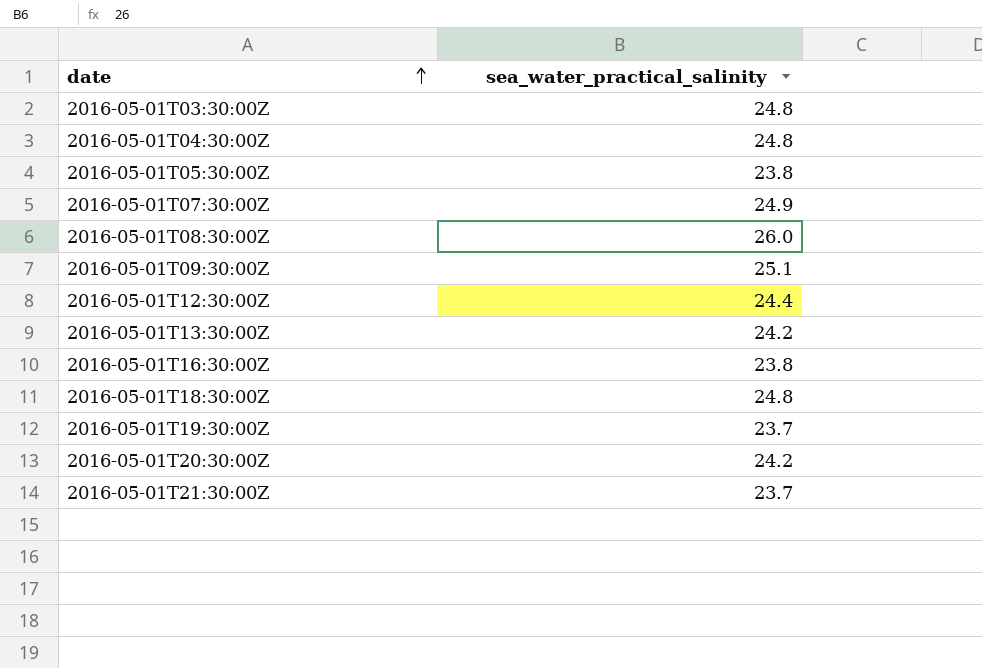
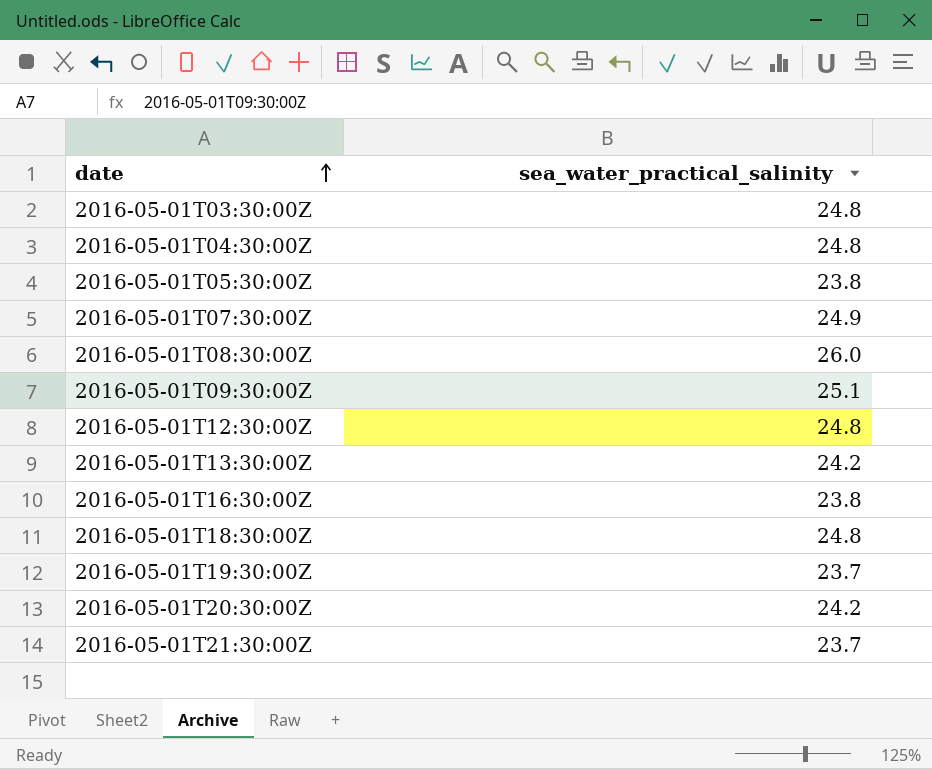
2016-05-01T12:30:00Z | sea_water_practical_salinity: 24.4 -> 24.8

